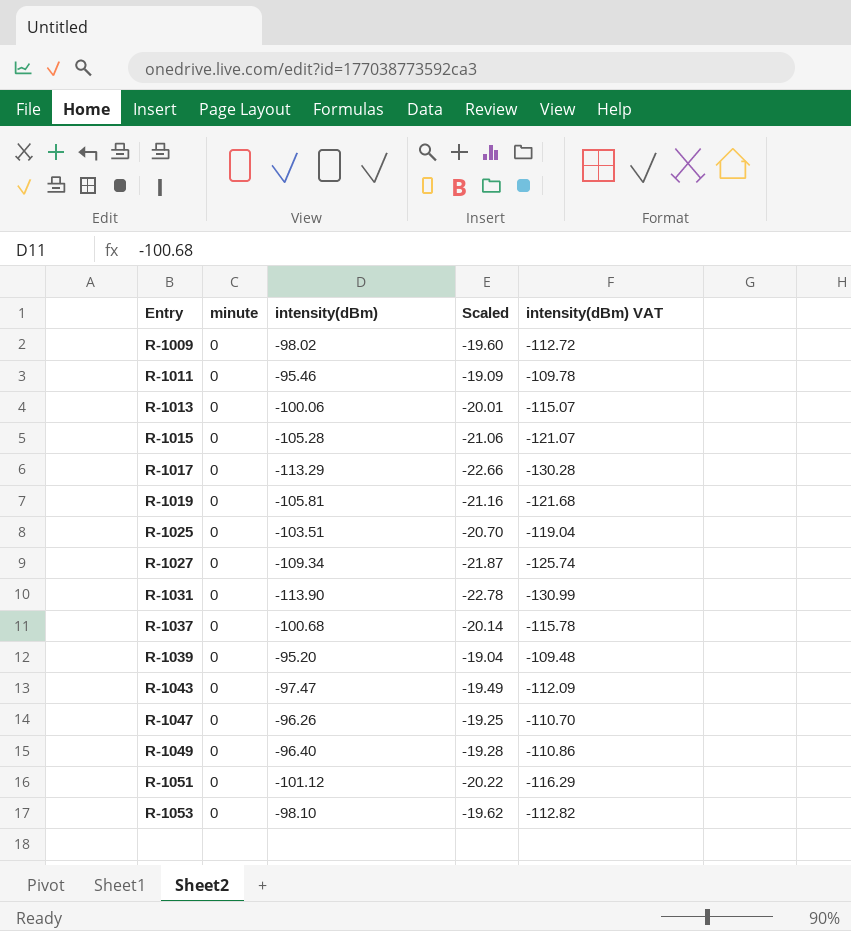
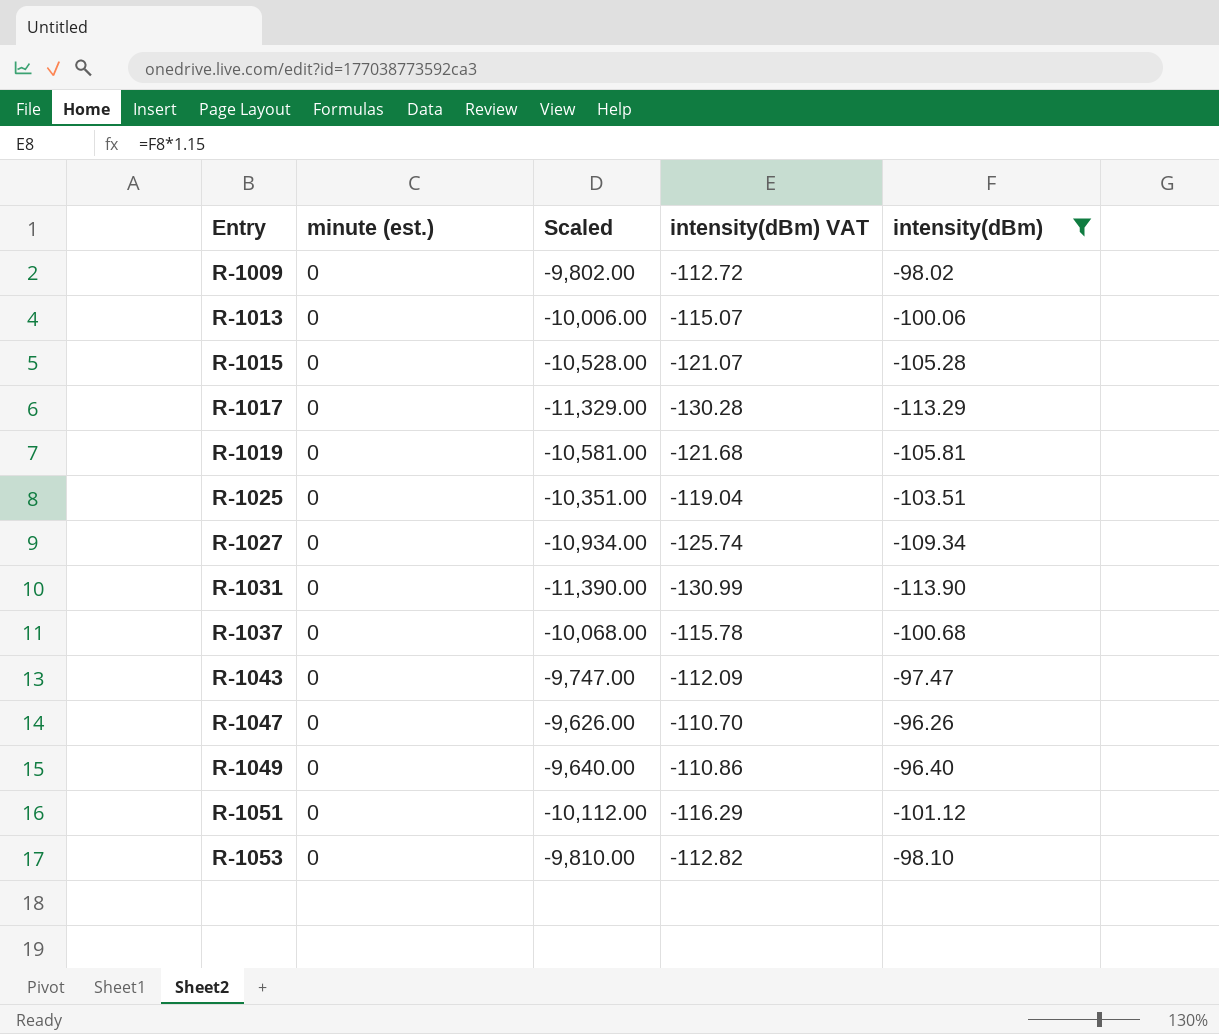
filter: none -> intensity(dBm) <= -96.26
column name: minute -> minute (est.)
column Scaled | formula: [intensity(dBm)] * 0.2 -> [intensity(dBm)] * 100
column intensity(dBm) | position: 3 -> 5

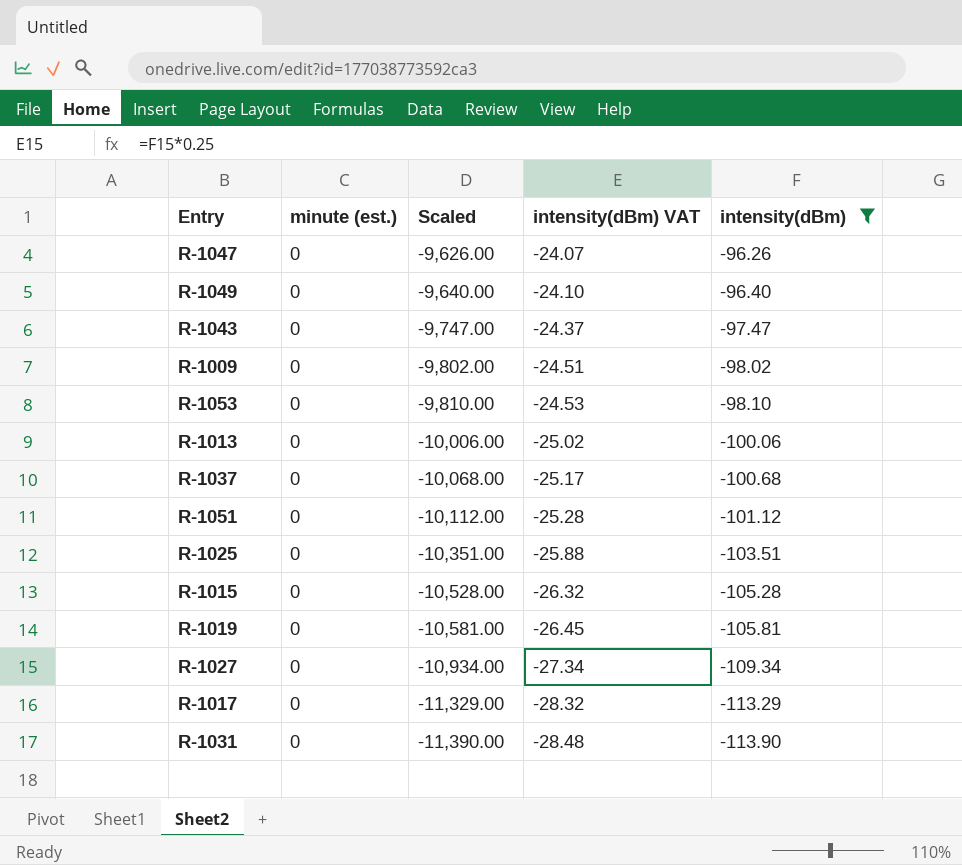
row order: Entry ascending -> Scaled descending
column intensity(dBm) VAT | formula: [intensity(dBm)] * 1.15 -> [intensity(dBm)] * 0.25

